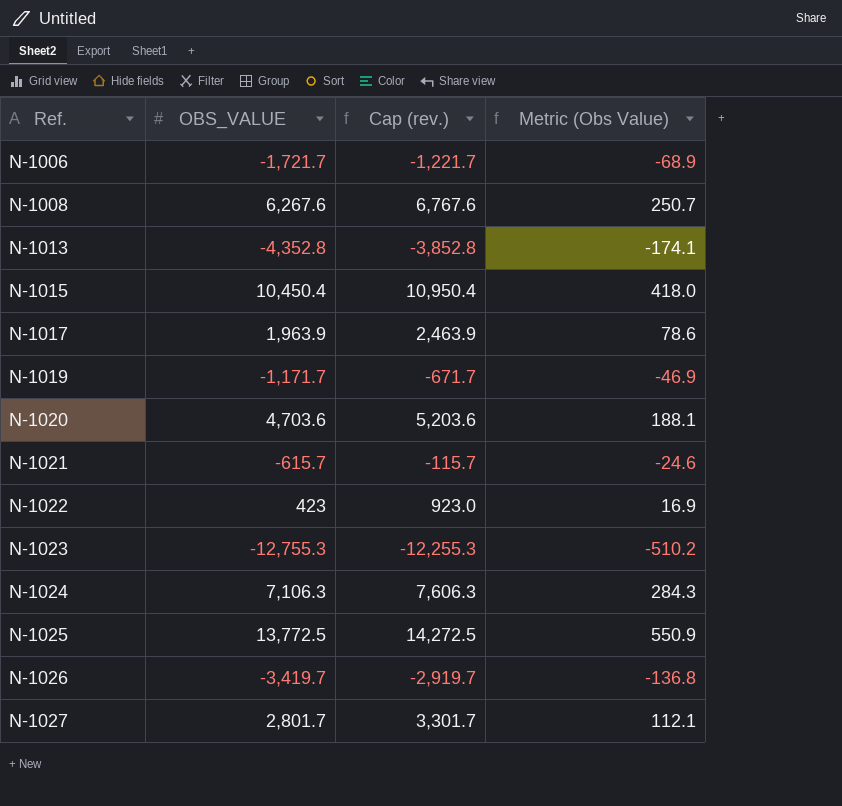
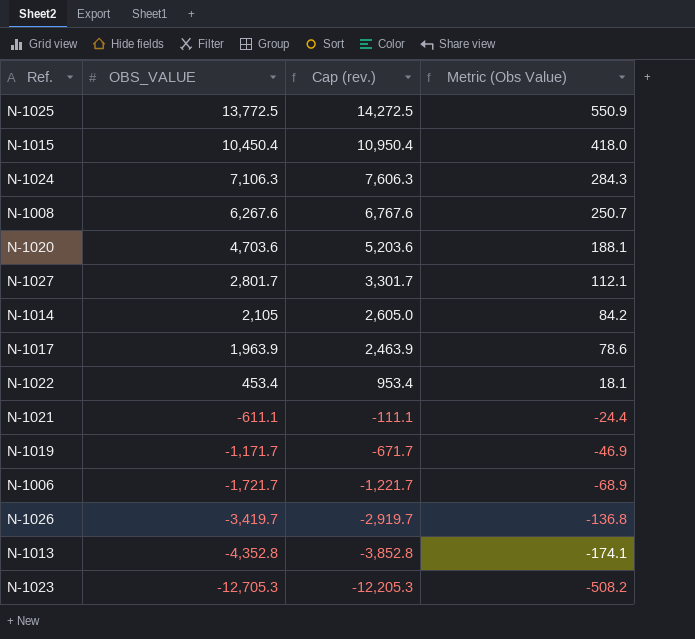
row order: Ref. ascending -> OBS_VALUE descending
row N-1014: none -> 2,105 | 2,605.0 | 84.2
N-1022 | OBS_VALUE: 423 -> 453.4
N-1022 | Cap (rev.): 923.0 -> 953.4
N-1022 | Metric (Obs Value): 16.9 -> 18.1
N-1021 | OBS_VALUE: -615.7 -> -611.1
N-1021 | Cap (rev.): -115.7 -> -111.1
N-1021 | Metric (Obs Value): -24.6 -> -24.4
N-1023 | OBS_VALUE: -12,755.3 -> -12,705.3
N-1023 | Cap (rev.): -12,255.3 -> -12,205.3
N-1023 | Metric (Obs Value): -510.2 -> -508.2

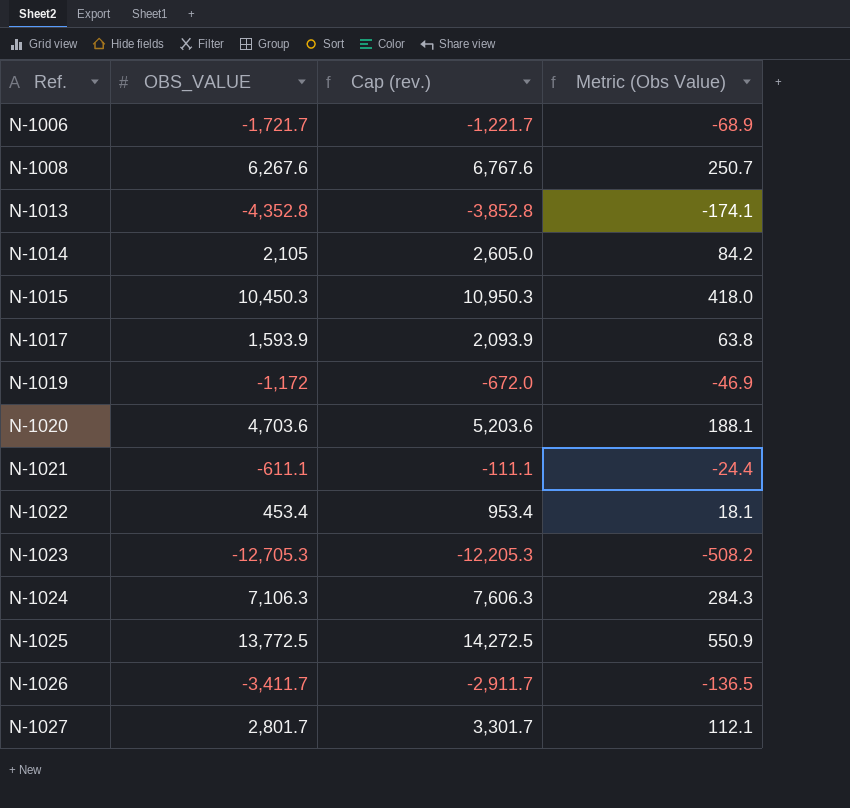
row order: OBS_VALUE descending -> Ref. ascending
N-1015 | OBS_VALUE: 10,450.4 -> 10,450.3
N-1015 | Cap (rev.): 10,950.4 -> 10,950.3
N-1017 | OBS_VALUE: 1,963.9 -> 1,593.9
N-1017 | Cap (rev.): 2,463.9 -> 2,093.9
N-1017 | Metric (Obs Value): 78.6 -> 63.8
N-1019 | OBS_VALUE: -1,171.7 -> -1,172
N-1019 | Cap (rev.): -671.7 -> -672.0
N-1026 | OBS_VALUE: -3,419.7 -> -3,411.7
N-1026 | Cap (rev.): -2,919.7 -> -2,911.7
N-1026 | Metric (Obs Value): -136.8 -> -136.5

